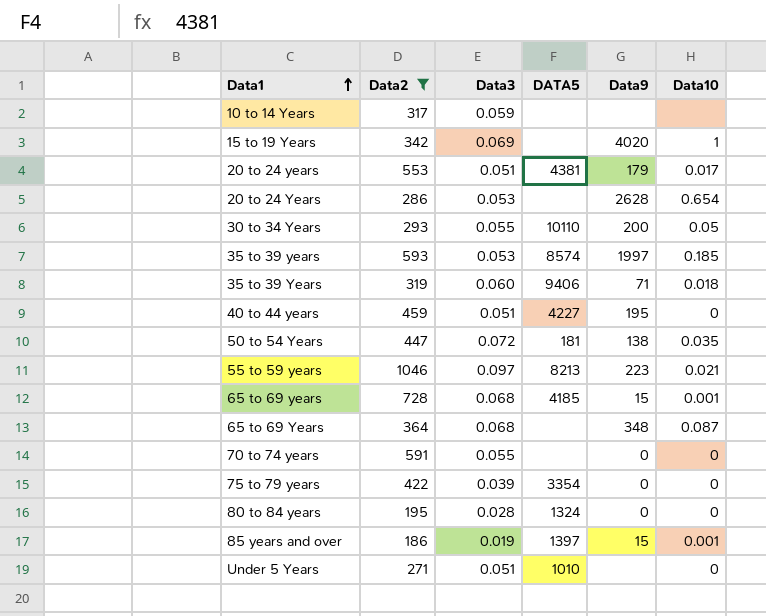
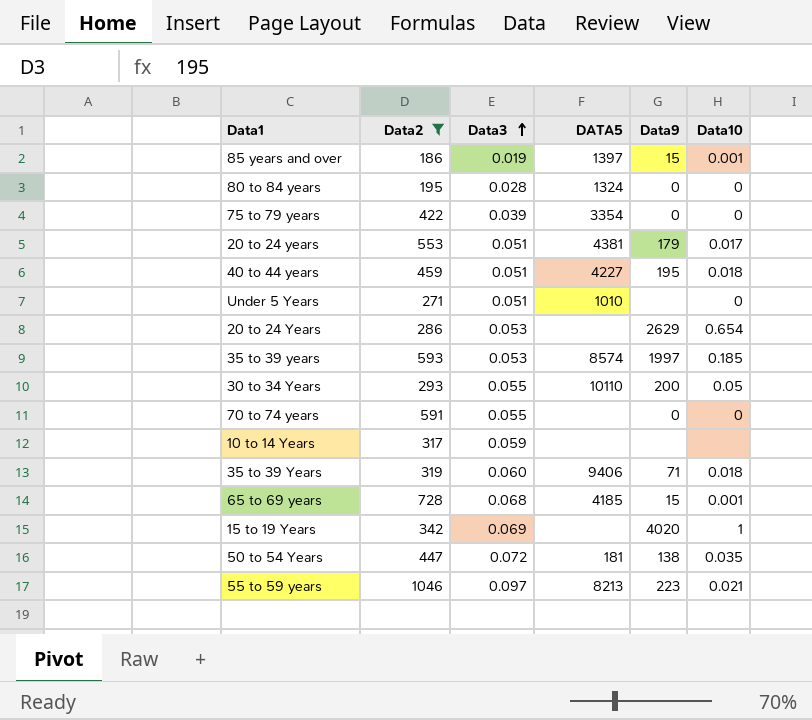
row order: Data1 ascending -> Data3 ascending
row 65 to 69 Years: 364 | 0.068 | none | 348 | 0.087 -> none
40 to 44 years | Data10: 0 -> 0.018
20 to 24 Years | Data9: 2628 -> 2629

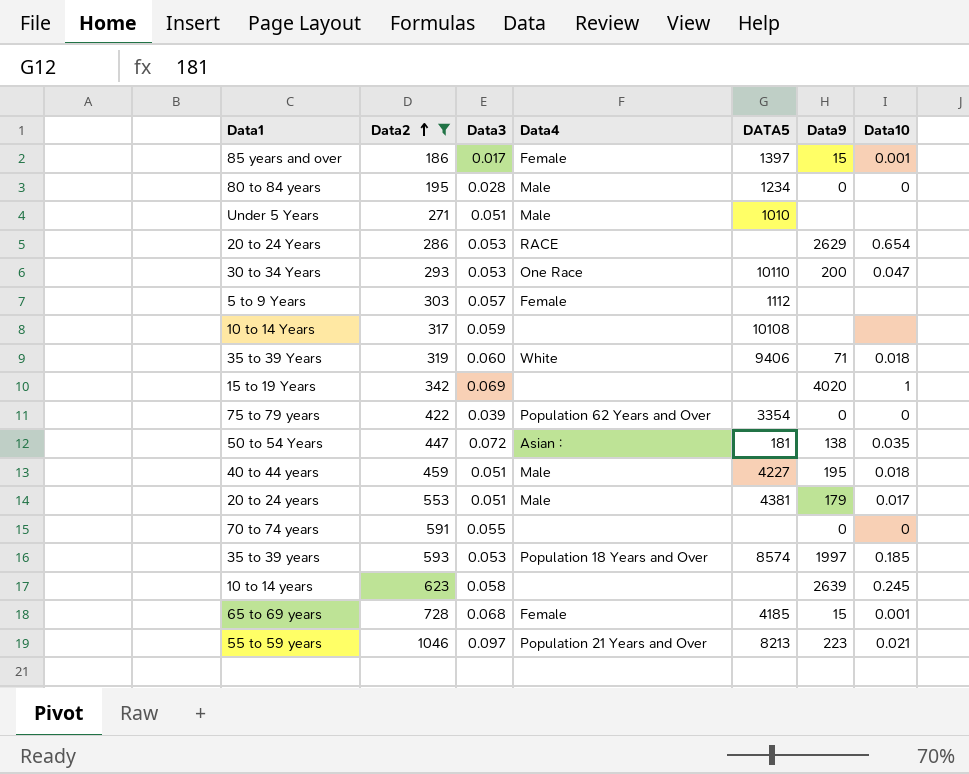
row order: Data3 ascending -> Data2 ascending
column Data4 | position: none -> 4
85 years and over | Data3: 0.019 -> 0.017
80 to 84 years | DATA5: 1324 -> 1234
Under 5 Years | Data10: 0 -> none
30 to 34 Years | Data3: 0.055 -> 0.053
30 to 34 Years | Data10: 0.05 -> 0.047
row 5 to 9 Years: none -> 303 | 0.057 | Female | 1112 | none | none
10 to 14 Years | DATA5: none -> 10108
row 10 to 14 years: none -> 623 | 0.058 | none | none | 2639 | 0.245

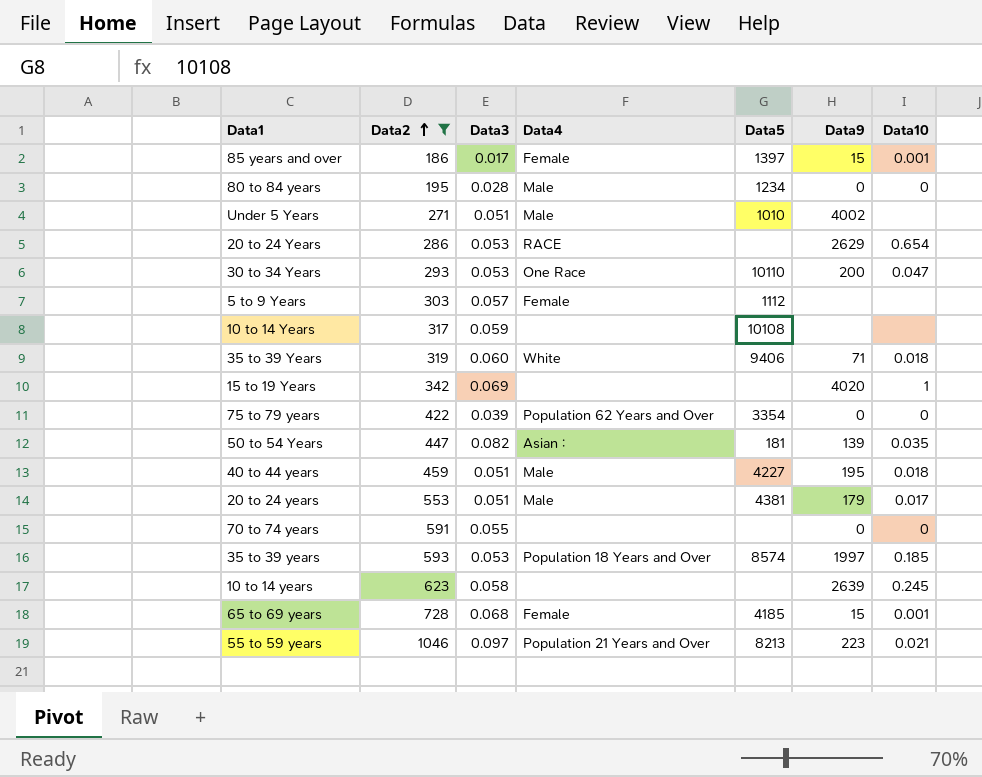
column name: DATA5 -> Data5
Under 5 Years | Data9: none -> 4002
50 to 54 Years | Data3: 0.072 -> 0.082
50 to 54 Years | Data9: 138 -> 139

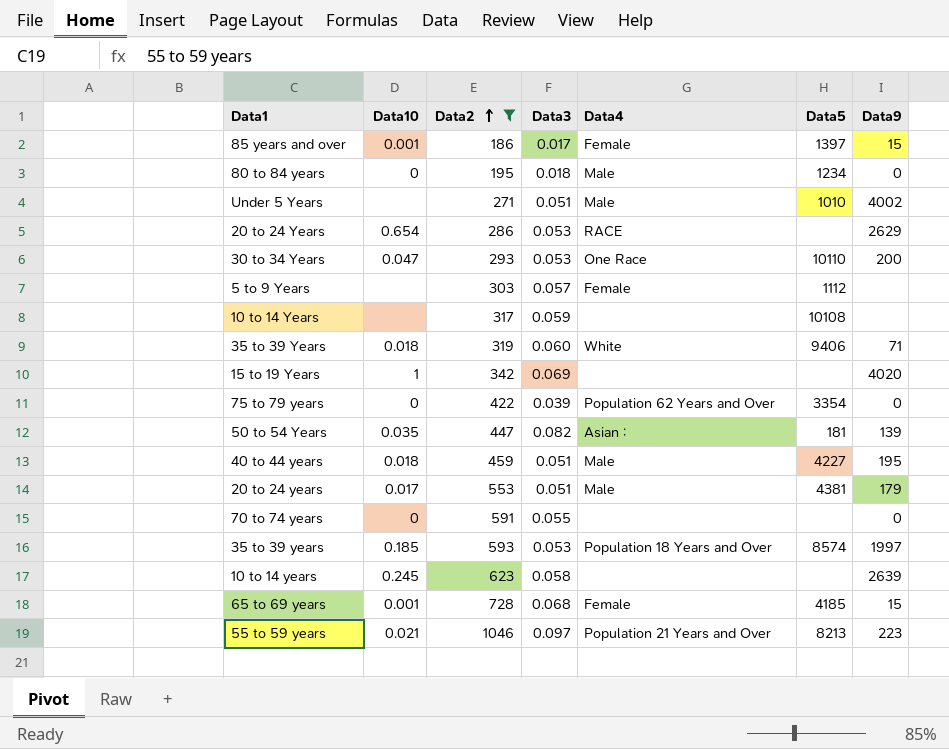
column Data10 | position: 7 -> 2
80 to 84 years | Data3: 0.028 -> 0.018

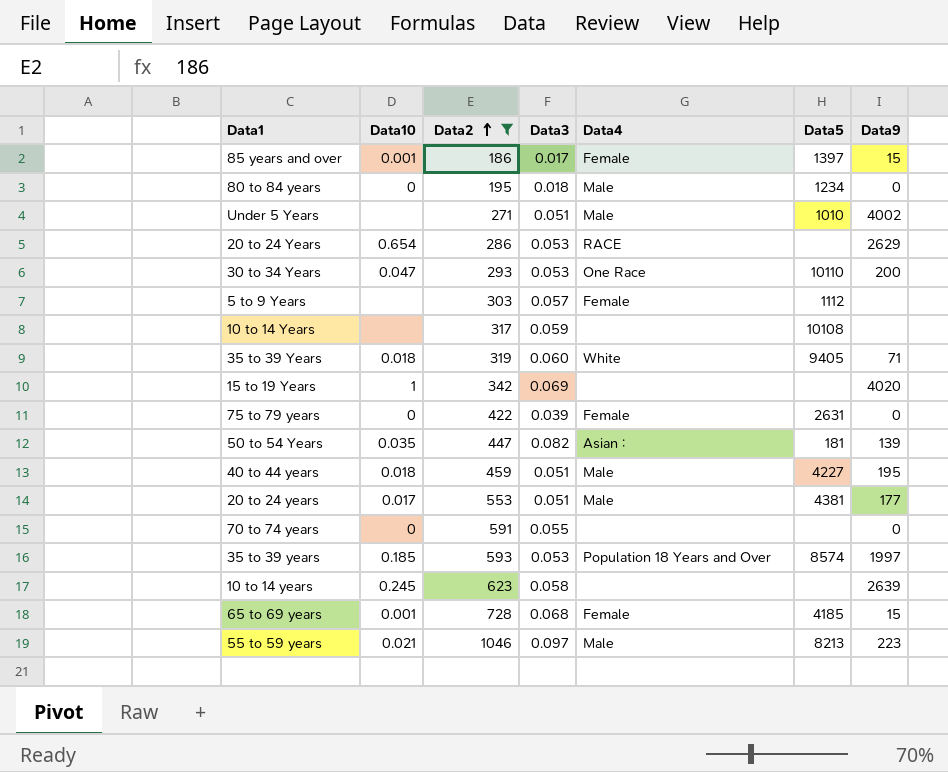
35 to 39 Years | Data5: 9406 -> 9405
75 to 79 years | Data4: Population 62 Years and Over -> Female
75 to 79 years | Data5: 3354 -> 2631
20 to 24 years | Data9: 179 -> 177
55 to 59 years | Data4: Population 21 Years and Over -> Male

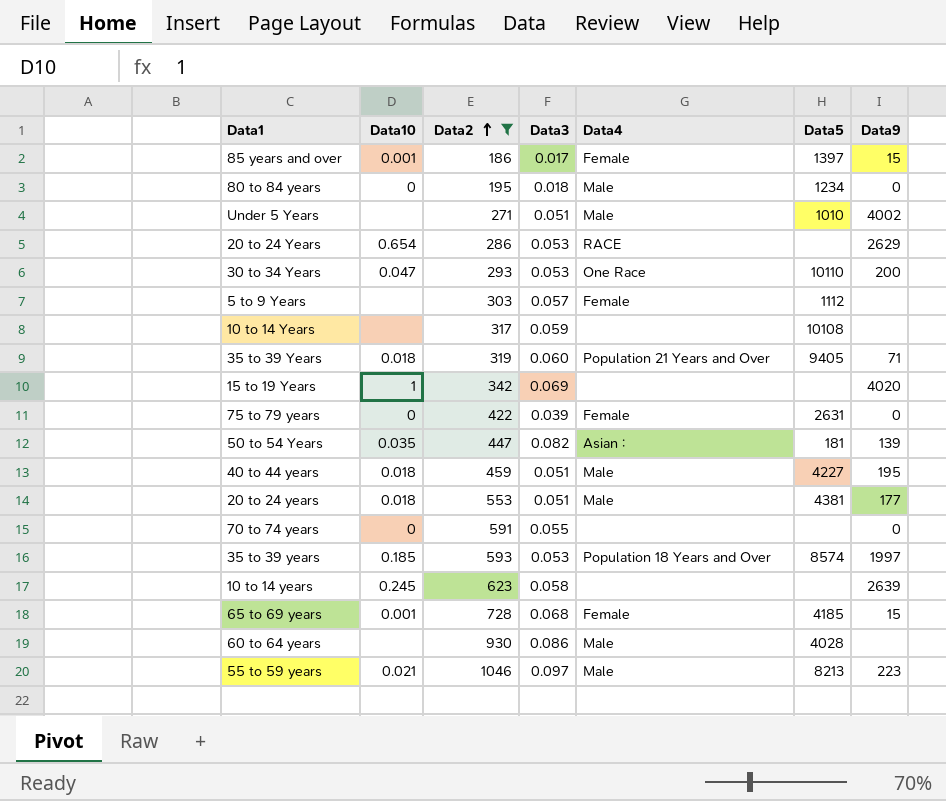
35 to 39 Years | Data4: White -> Population 21 Years and Over
20 to 24 years | Data10: 0.017 -> 0.018
row 60 to 64 years: none -> none | 930 | 0.086 | Male | 4028 | none

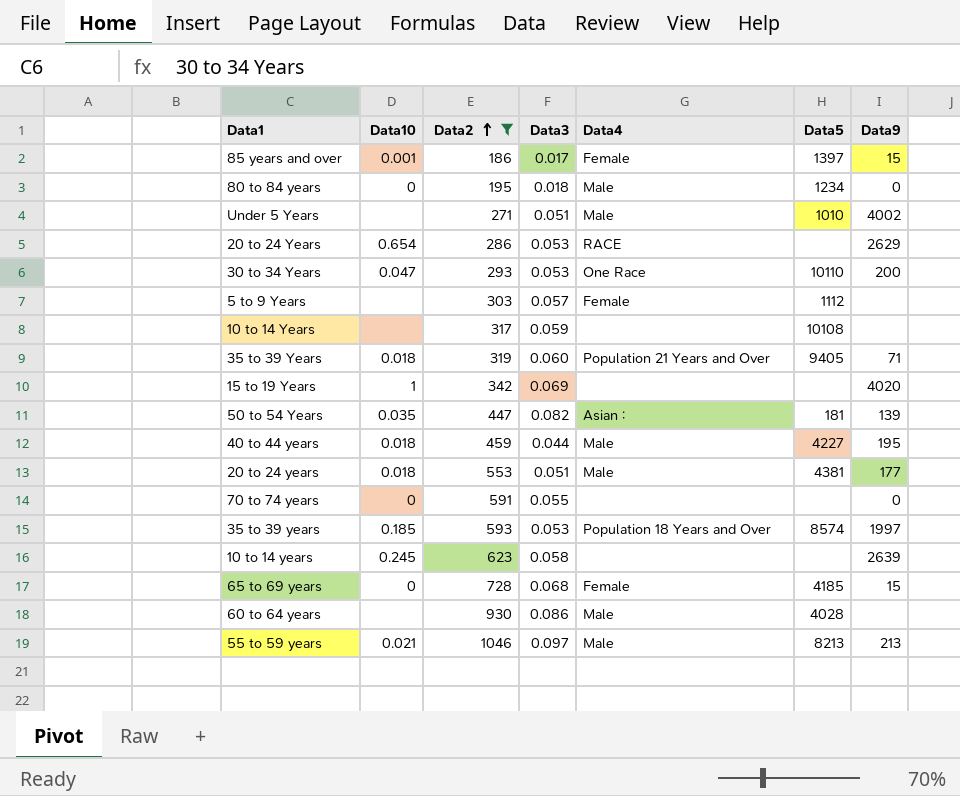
row 75 to 79 years: 0 | 422 | 0.039 | Female | 2631 | 0 -> none
40 to 44 years | Data3: 0.051 -> 0.044
65 to 69 years | Data10: 0.001 -> 0
55 to 59 years | Data9: 223 -> 213

